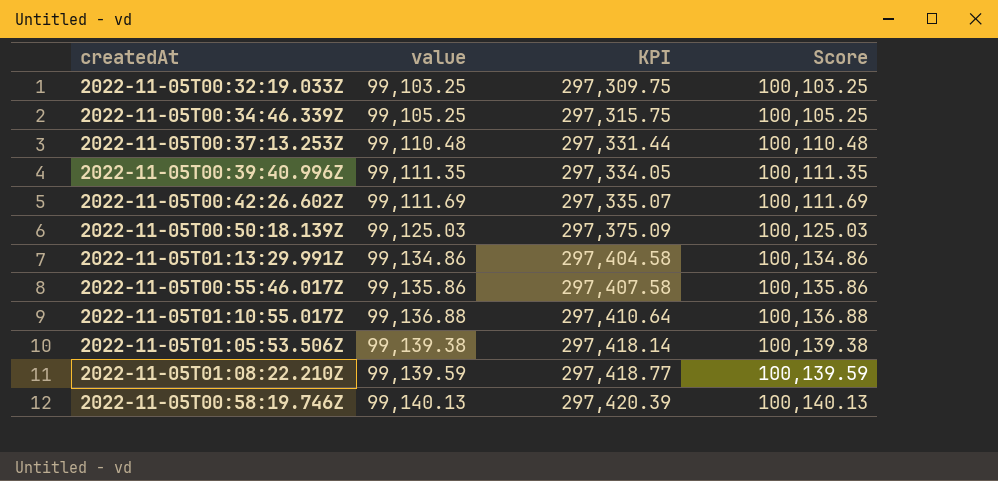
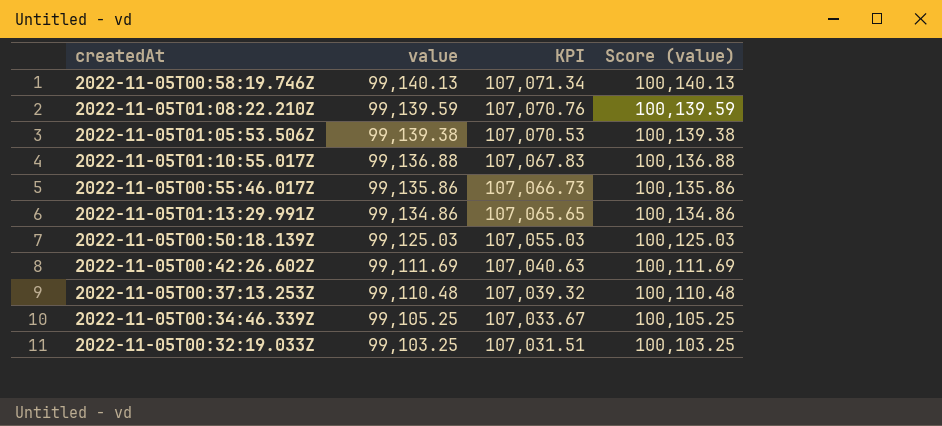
row order: value ascending -> value descending
column KPI | formula: [value] * 3 -> [value] * 1.08
column name: Score -> Score (value)
row 2022-11-05T00:39:40.996Z: 99,111.35 | 297,334.05 | 100,111.35 -> none

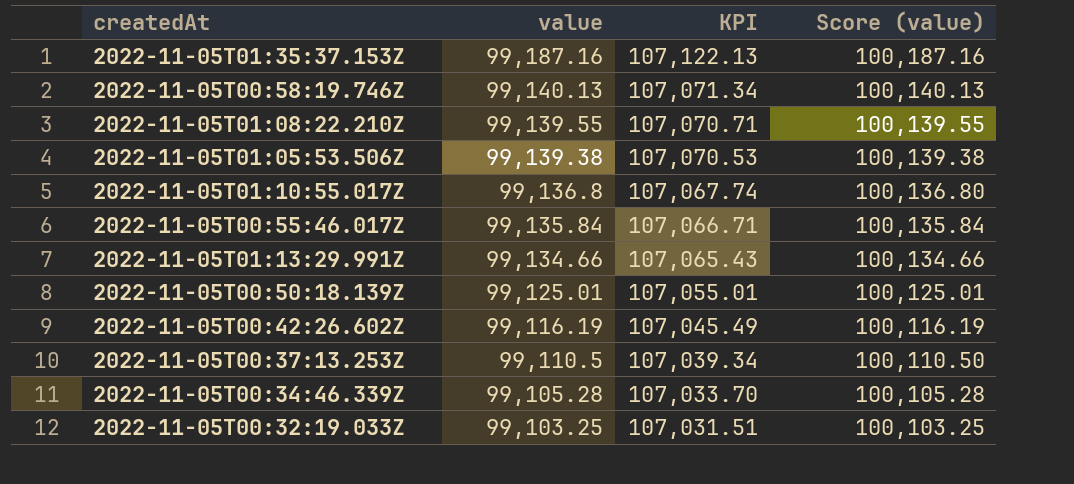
row 2022-11-05T01:35:37.153Z: none -> 99,187.16 | 107,122.13 | 100,187.16
2022-11-05T01:08:22.210Z | value: 99,139.59 -> 99,139.55
2022-11-05T01:08:22.210Z | KPI: 107,070.76 -> 107,070.71
2022-11-05T01:08:22.210Z | Score (value): 100,139.59 -> 100,139.55
2022-11-05T01:10:55.017Z | value: 99,136.88 -> 99,136.8
2022-11-05T01:10:55.017Z | KPI: 107,067.83 -> 107,067.74
2022-11-05T01:10:55.017Z | Score (value): 100,136.88 -> 100,136.80
2022-11-05T00:55:46.017Z | value: 99,135.86 -> 99,135.84
2022-11-05T00:55:46.017Z | KPI: 107,066.73 -> 107,066.71
2022-11-05T00:55:46.017Z | Score (value): 100,135.86 -> 100,135.84
2022-11-05T01:13:29.991Z | value: 99,134.86 -> 99,134.66
2022-11-05T01:13:29.991Z | KPI: 107,065.65 -> 107,065.43
2022-11-05T01:13:29.991Z | Score (value): 100,134.86 -> 100,134.66
2022-11-05T00:50:18.139Z | value: 99,125.03 -> 99,125.01
2022-11-05T00:50:18.139Z | KPI: 107,055.03 -> 107,055.01
2022-11-05T00:50:18.139Z | Score (value): 100,125.03 -> 100,125.01
2022-11-05T00:42:26.602Z | value: 99,111.69 -> 99,116.19
2022-11-05T00:42:26.602Z | KPI: 107,040.63 -> 107,045.49
2022-11-05T00:42:26.602Z | Score (value): 100,111.69 -> 100,116.19
2022-11-05T00:37:13.253Z | value: 99,110.48 -> 99,110.5
2022-11-05T00:37:13.253Z | KPI: 107,039.32 -> 107,039.34
2022-11-05T00:37:13.253Z | Score (value): 100,110.48 -> 100,110.50
2022-11-05T00:34:46.339Z | value: 99,105.25 -> 99,105.28
2022-11-05T00:34:46.339Z | KPI: 107,033.67 -> 107,033.70
2022-11-05T00:34:46.339Z | Score (value): 100,105.25 -> 100,105.28

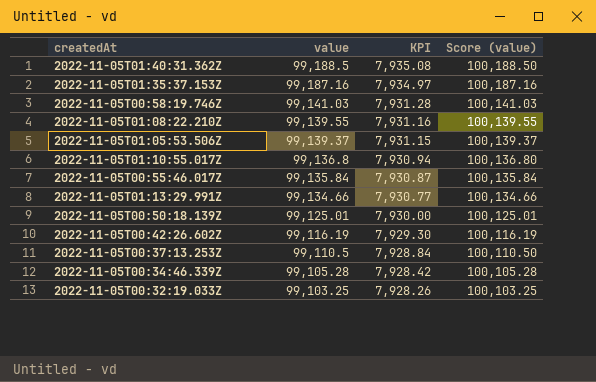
column KPI | formula: [value] * 1.08 -> [value] * 0.08
row 2022-11-05T01:40:31.362Z: none -> 99,188.5 | 7,935.08 | 100,188.50
2022-11-05T00:58:19.746Z | value: 99,140.13 -> 99,141.03
2022-11-05T00:58:19.746Z | Score (value): 100,140.13 -> 100,141.03
2022-11-05T01:05:53.506Z | value: 99,139.38 -> 99,139.37
2022-11-05T01:05:53.506Z | Score (value): 100,139.38 -> 100,139.37

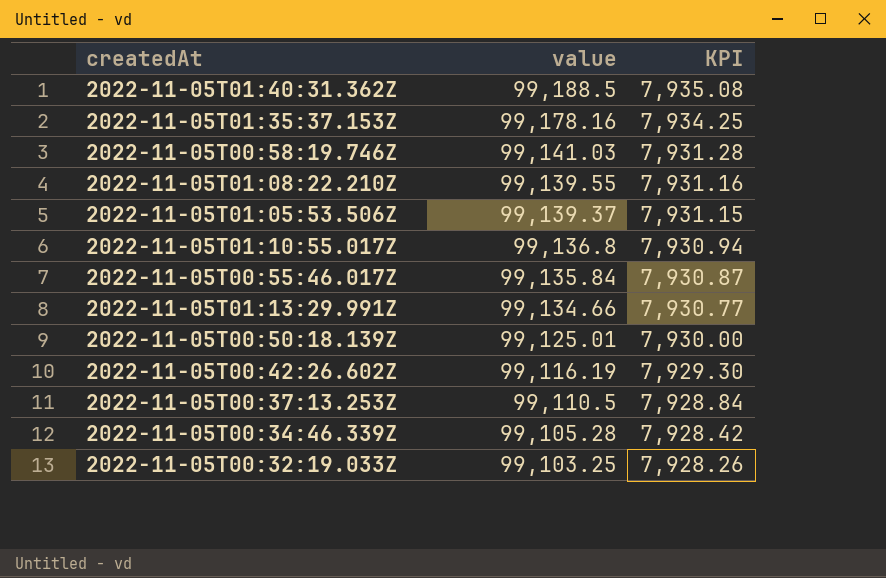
column Score (value) | formula: [value] + 1000 -> none
2022-11-05T01:35:37.153Z | value: 99,187.16 -> 99,178.16
2022-11-05T01:35:37.153Z | KPI: 7,934.97 -> 7,934.25

